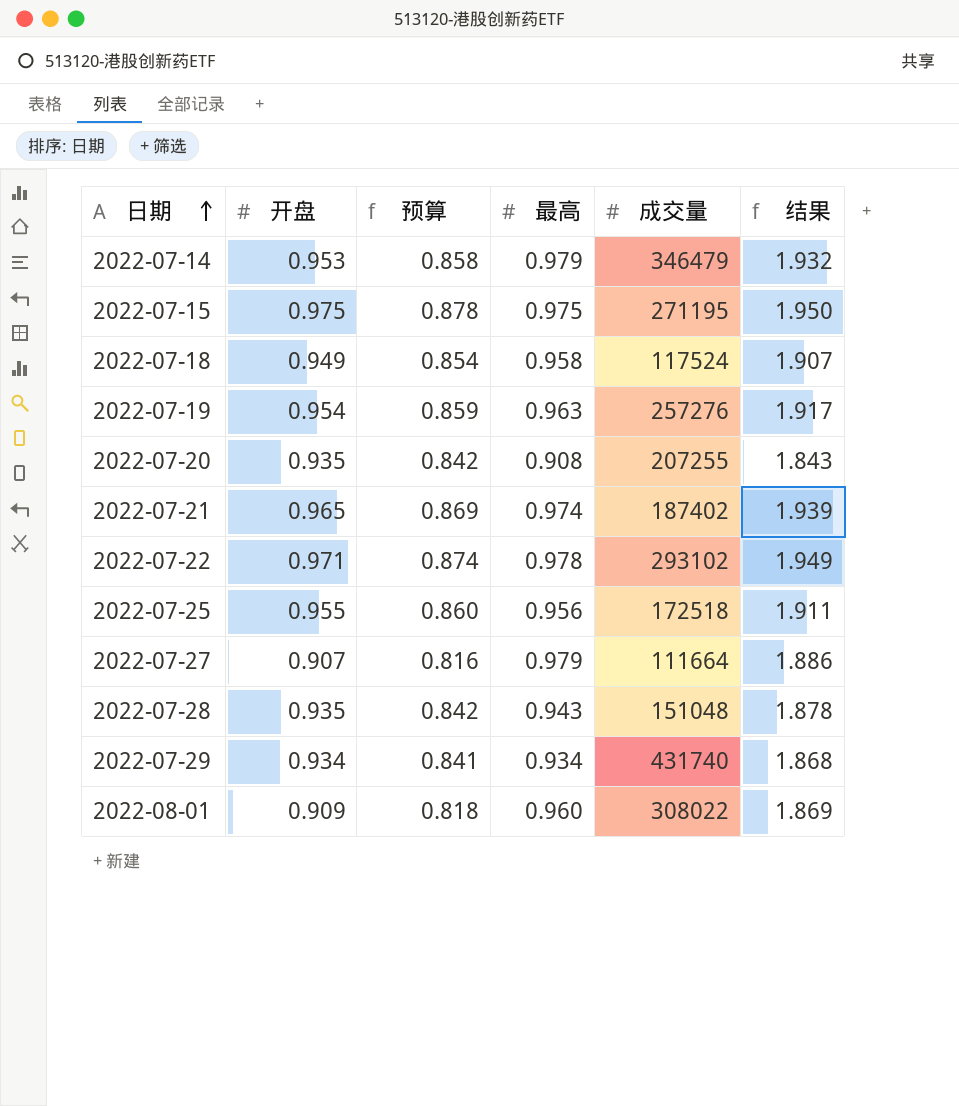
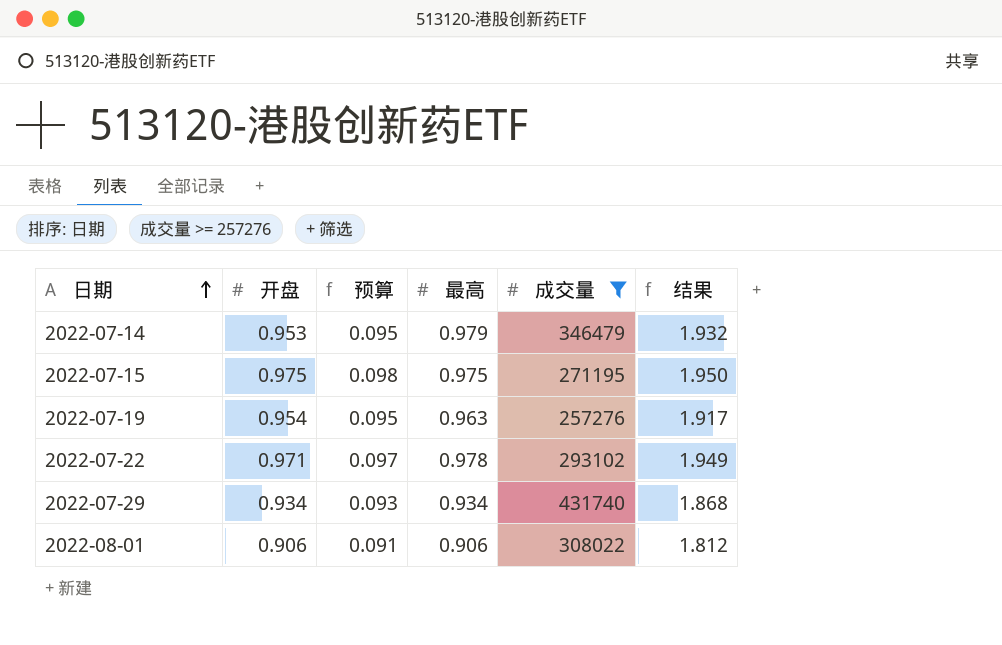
filter: none -> 成交量 >= 257276
column 预算 | formula: [开盘] * 0.9 -> [开盘] * 0.1
2022-08-01 | 开盘: 0.909 -> 0.906
2022-08-01 | 最高: 0.960 -> 0.906
2022-08-01 | 结果: 1.869 -> 1.812

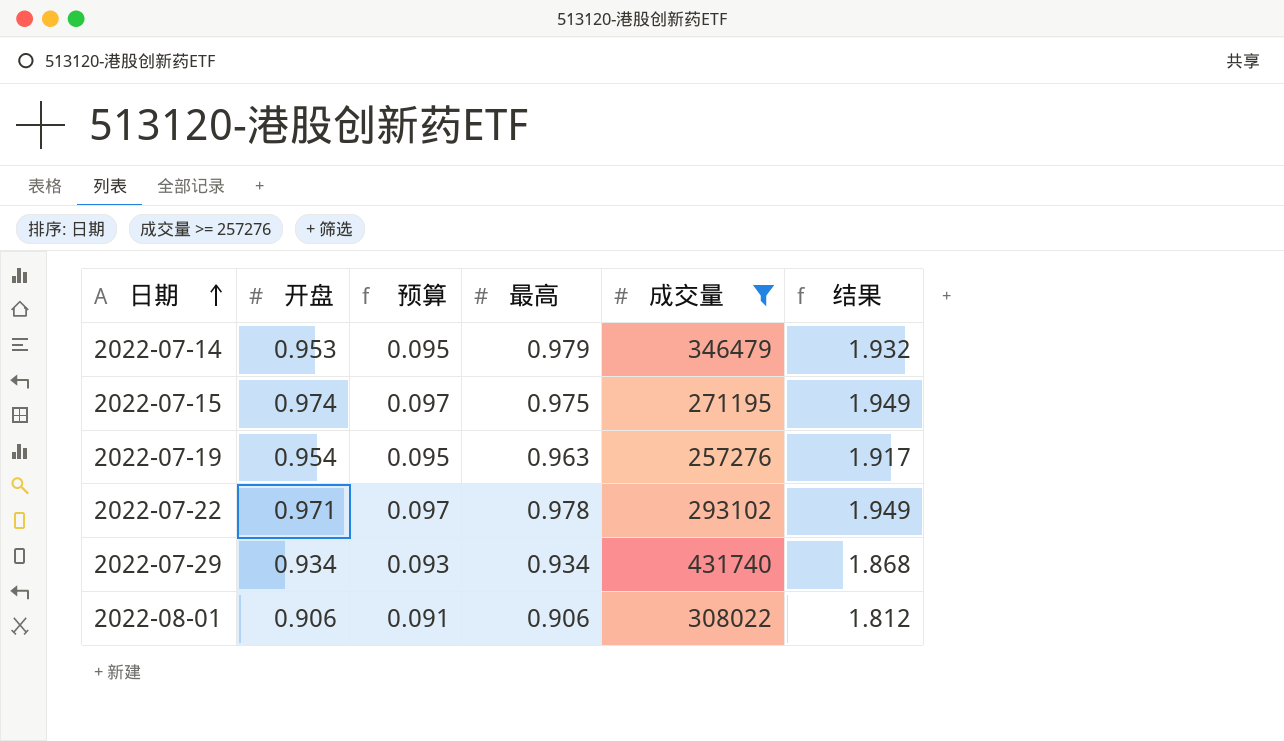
2022-07-15 | 开盘: 0.975 -> 0.974
2022-07-15 | 预算: 0.098 -> 0.097
2022-07-15 | 结果: 1.950 -> 1.949

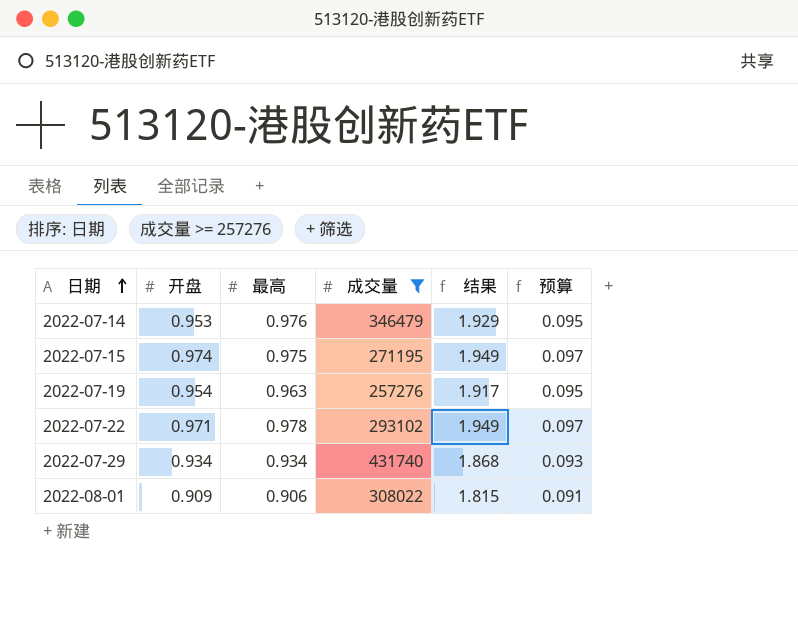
column 预算 | position: 3 -> 6
2022-07-14 | 最高: 0.979 -> 0.976
2022-07-14 | 结果: 1.932 -> 1.929
2022-08-01 | 开盘: 0.906 -> 0.909
2022-08-01 | 结果: 1.812 -> 1.815

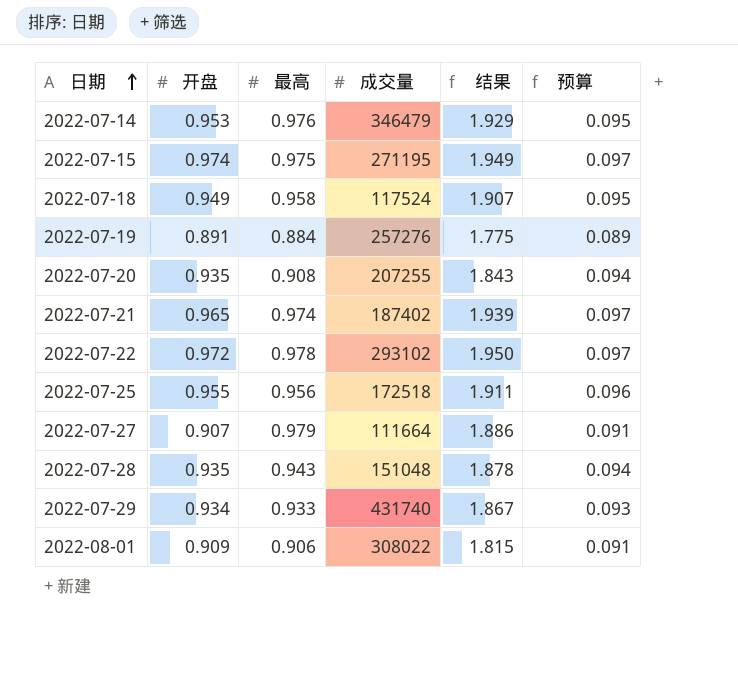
filter: 成交量 >= 257276 -> none
2022-07-19 | 开盘: 0.954 -> 0.891
2022-07-19 | 最高: 0.963 -> 0.884
2022-07-19 | 结果: 1.917 -> 1.775
2022-07-19 | 预算: 0.095 -> 0.089
2022-07-22 | 开盘: 0.971 -> 0.972
2022-07-22 | 结果: 1.949 -> 1.950
2022-07-29 | 最高: 0.934 -> 0.933
2022-07-29 | 结果: 1.868 -> 1.867

